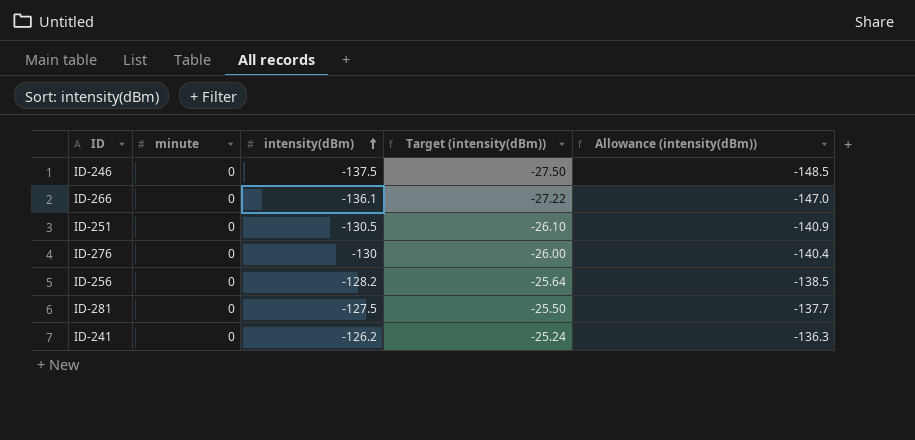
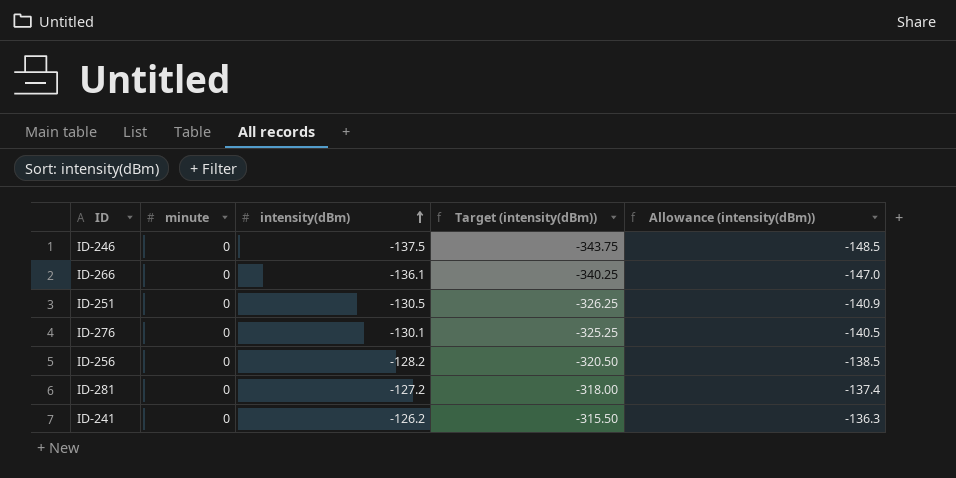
column Target (intensity(dBm)) | formula: [intensity(dBm)] * 0.2 -> [intensity(dBm)] * 2.5
ID-276 | intensity(dBm): -130 -> -130.1
ID-276 | Allowance (intensity(dBm)): -140.4 -> -140.5
ID-281 | intensity(dBm): -127.5 -> -127.2
ID-281 | Allowance (intensity(dBm)): -137.7 -> -137.4

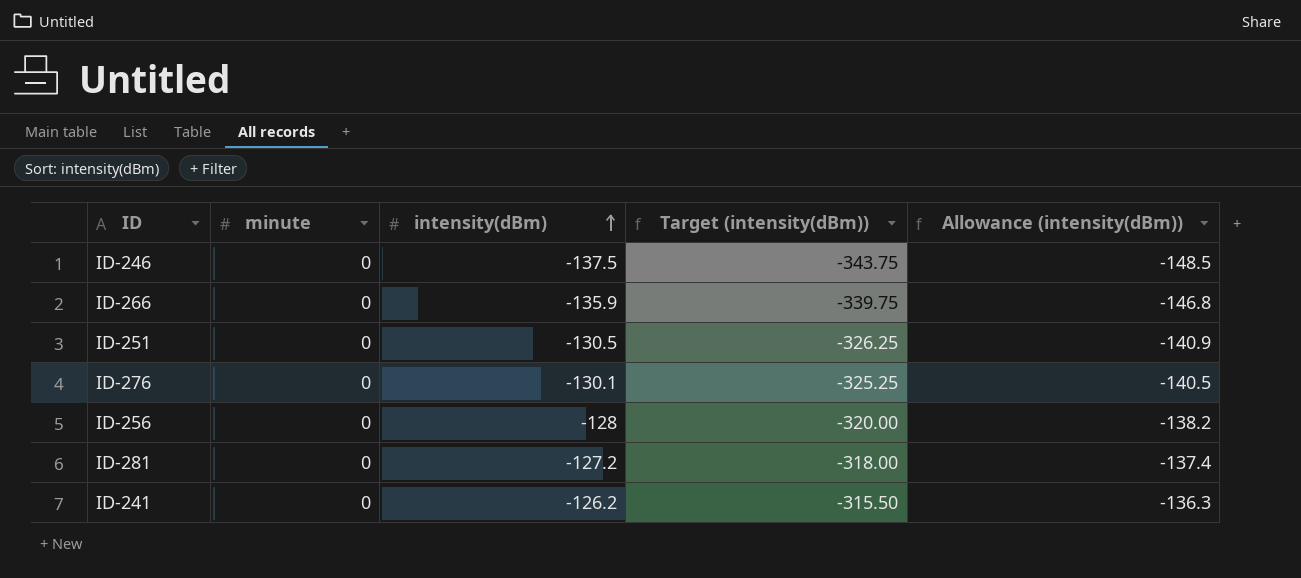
ID-266 | intensity(dBm): -136.1 -> -135.9
ID-266 | Target (intensity(dBm)): -340.25 -> -339.75
ID-266 | Allowance (intensity(dBm)): -147.0 -> -146.8
ID-256 | intensity(dBm): -128.2 -> -128
ID-256 | Target (intensity(dBm)): -320.50 -> -320.00
ID-256 | Allowance (intensity(dBm)): -138.5 -> -138.2

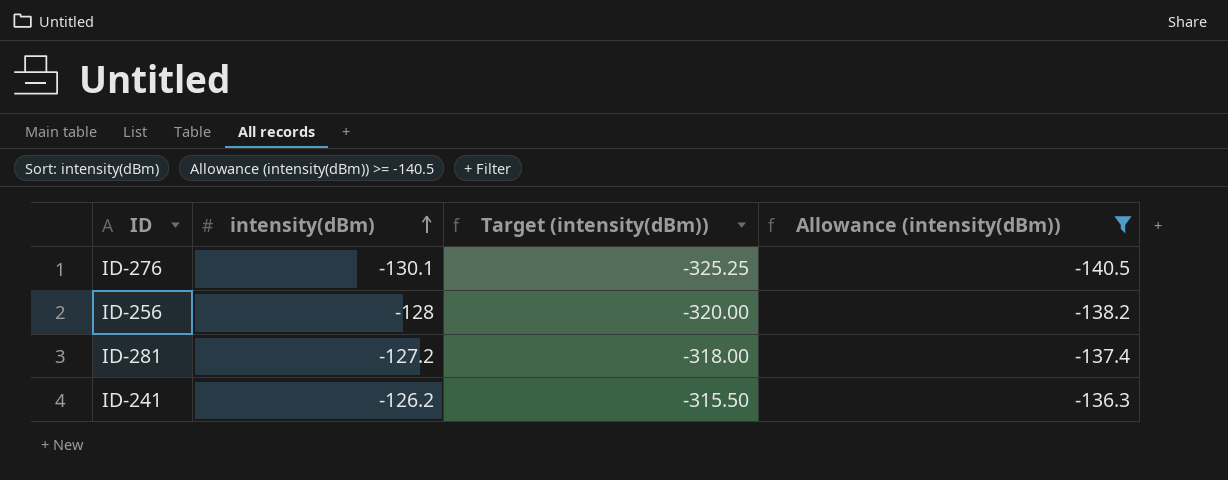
filter: none -> Allowance (intensity(dBm)) >= -140.5
column minute | position: 2 -> none

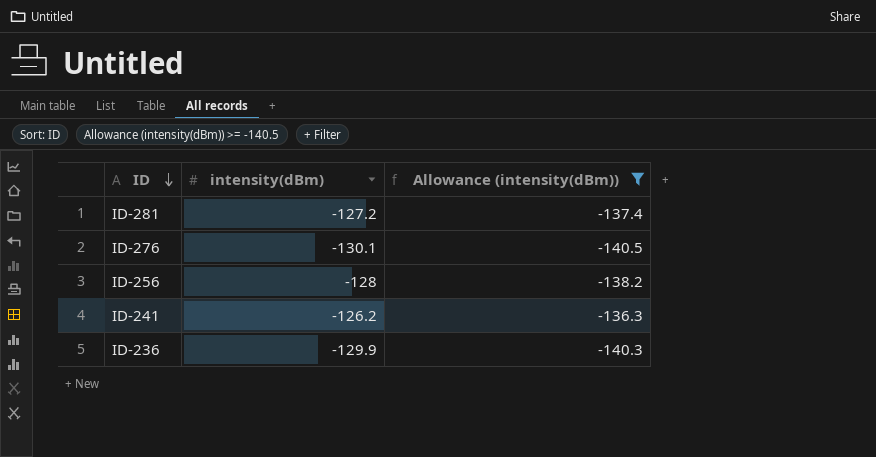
row order: intensity(dBm) ascending -> ID descending
column Target (intensity(dBm)) | formula: [intensity(dBm)] * 2.5 -> none
row ID-236: none -> -129.9 | -140.3

